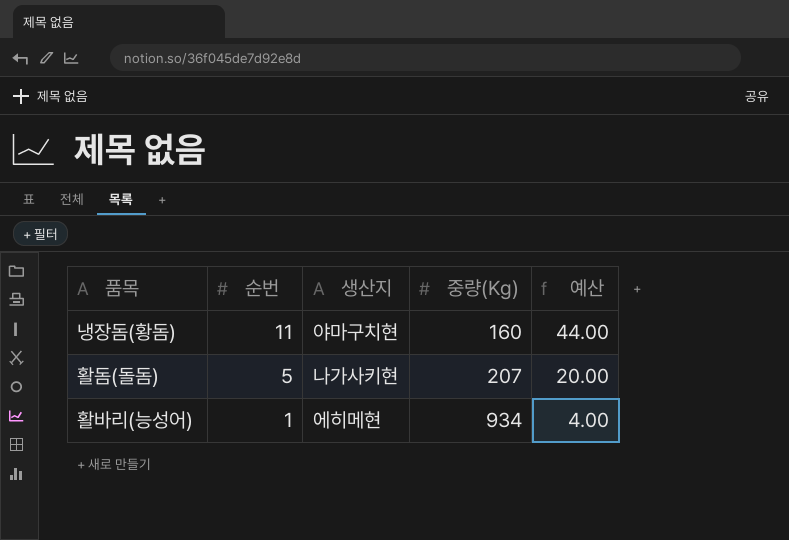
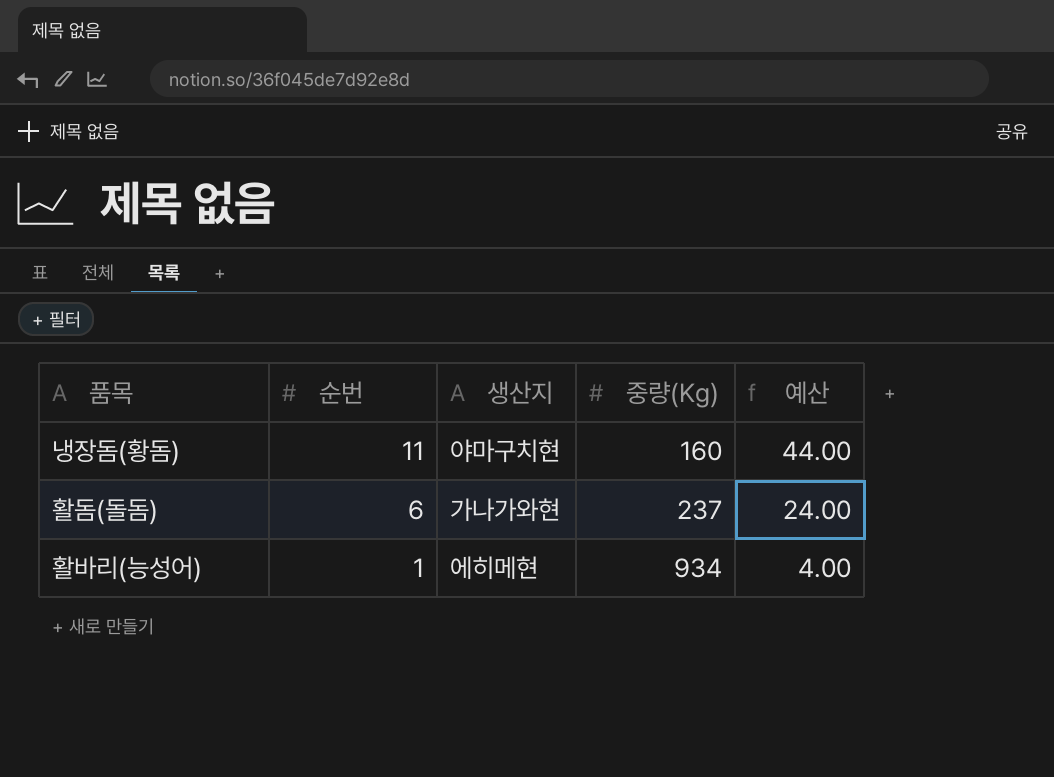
활돔(돌돔) | 순번: 5 -> 6
활돔(돌돔) | 생산지: 나가사키현 -> 가나가와현
활돔(돌돔) | 중량(Kg): 207 -> 237
활돔(돌돔) | 예산: 20.00 -> 24.00

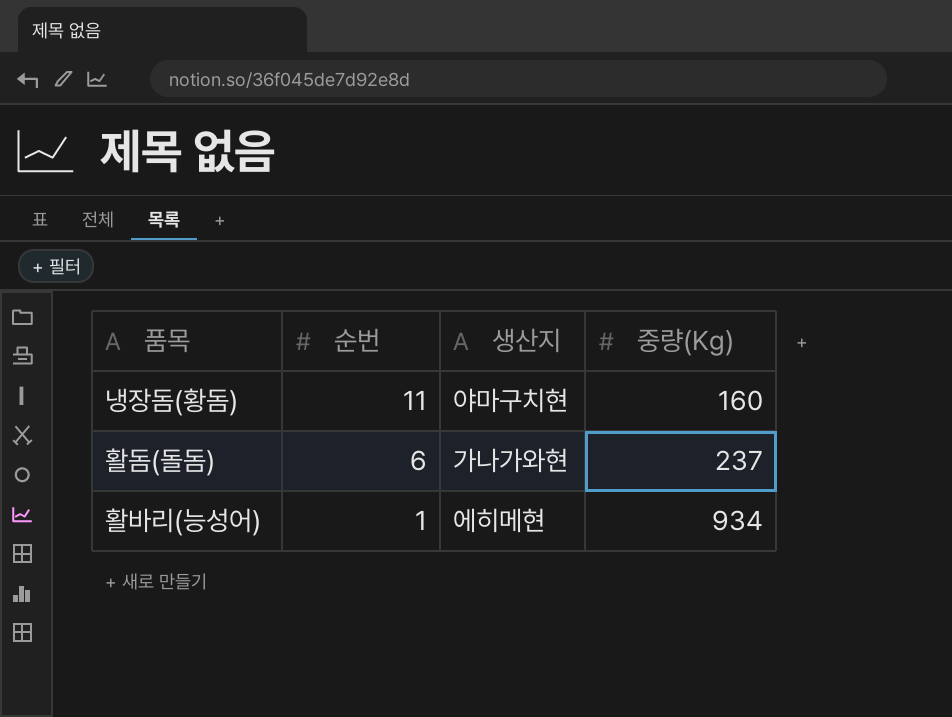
column 예산 | formula: [순번] * 4 -> none

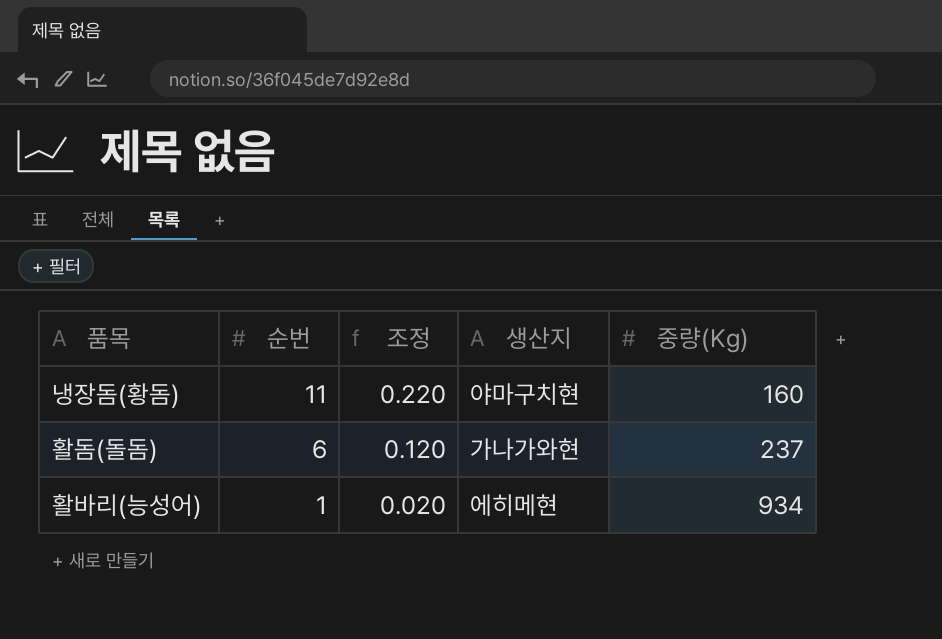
column 조정 | formula: none -> [순번] * 0.02

